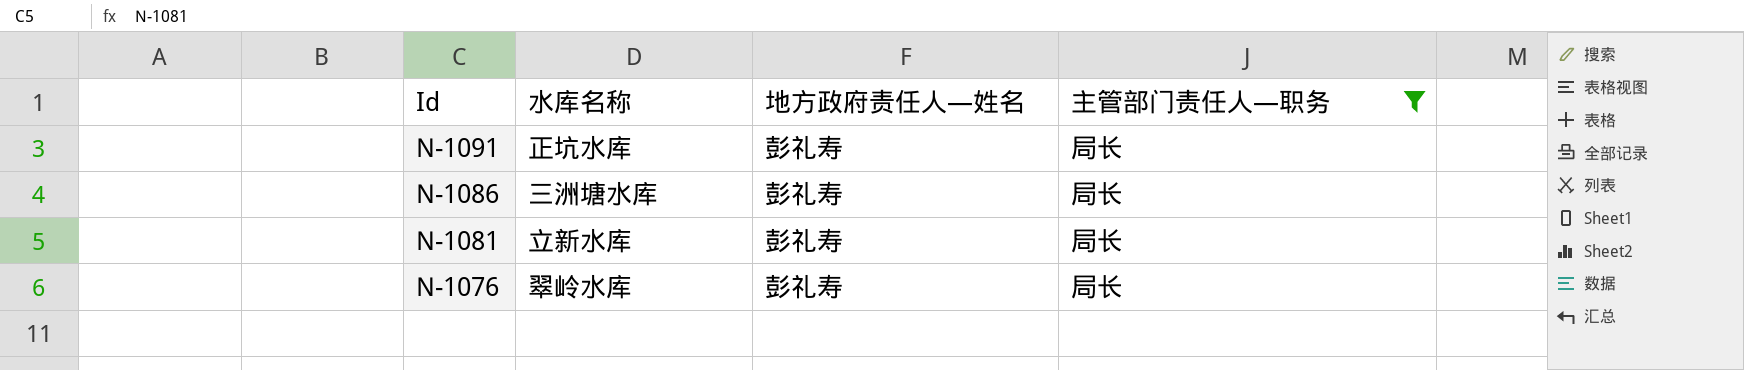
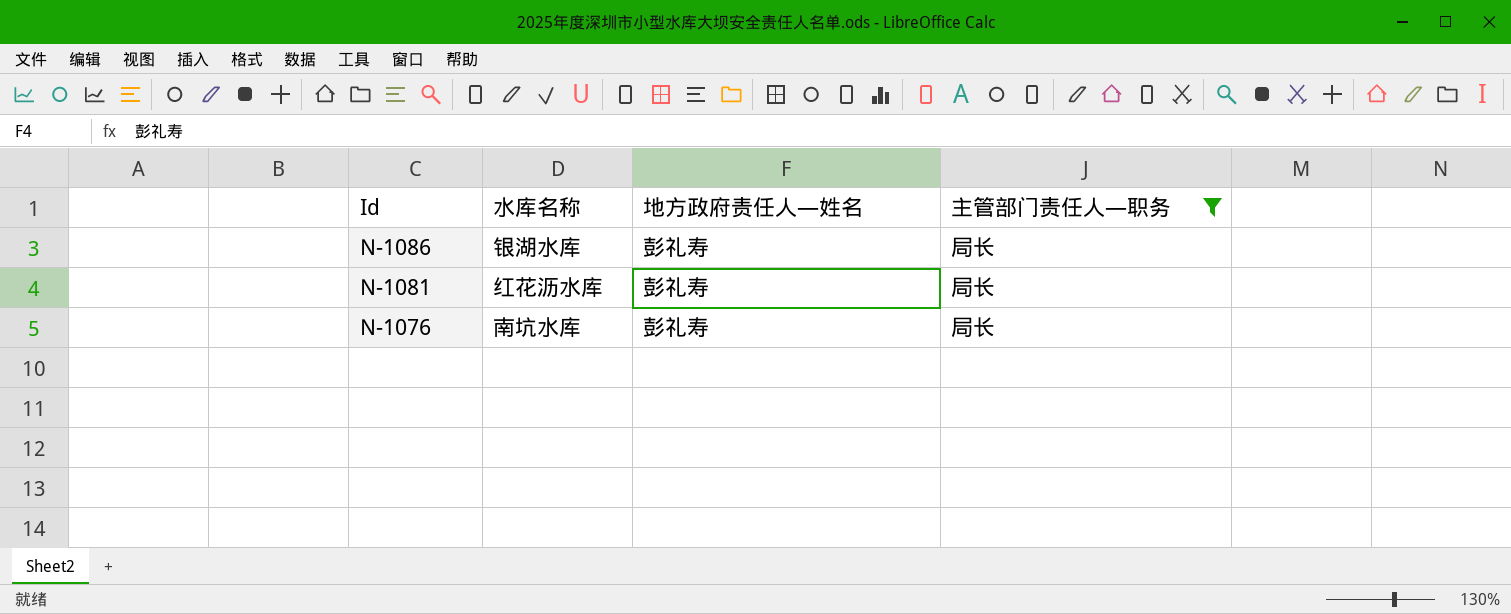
row N-1091: 正坑水库 | 彭礼寿 | 局长 -> none
N-1086 | 水库名称: 三洲塘水库 -> 银湖水库
N-1081 | 水库名称: 立新水库 -> 红花沥水库
N-1076 | 水库名称: 翠岭水库 -> 南坑水库

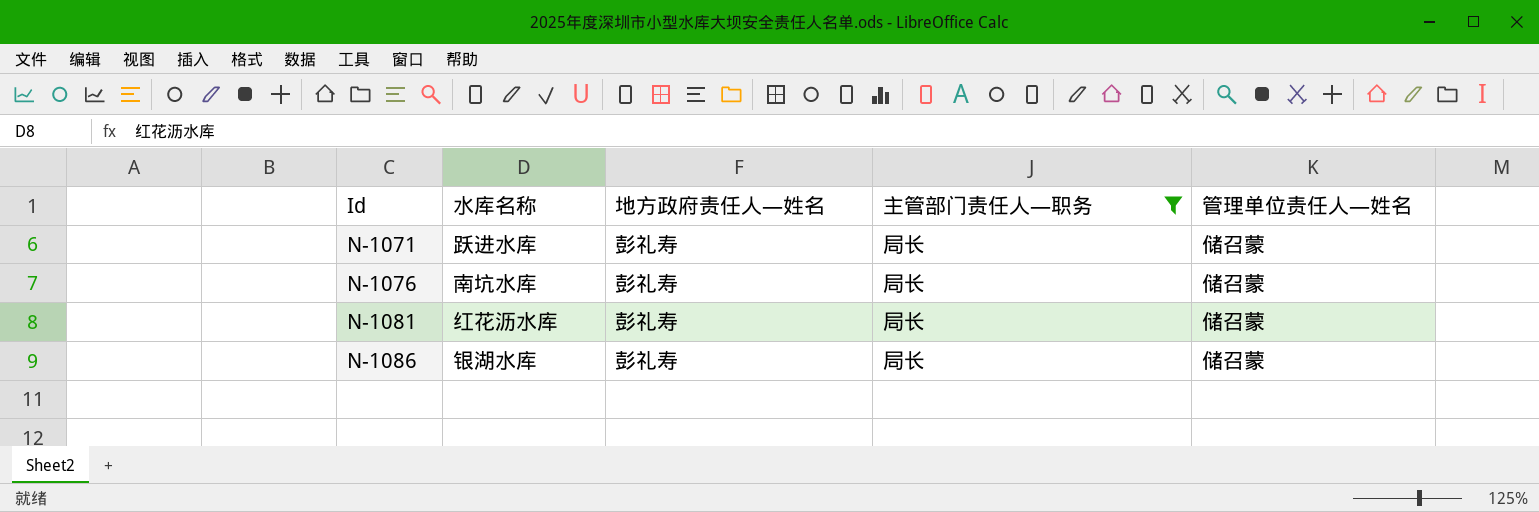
row order: Id descending -> Id ascending
column 管理单位责任人—姓名 | position: none -> 5
row N-1071: none -> 跃进水库 | 彭礼寿 | 局长 | 储召蒙

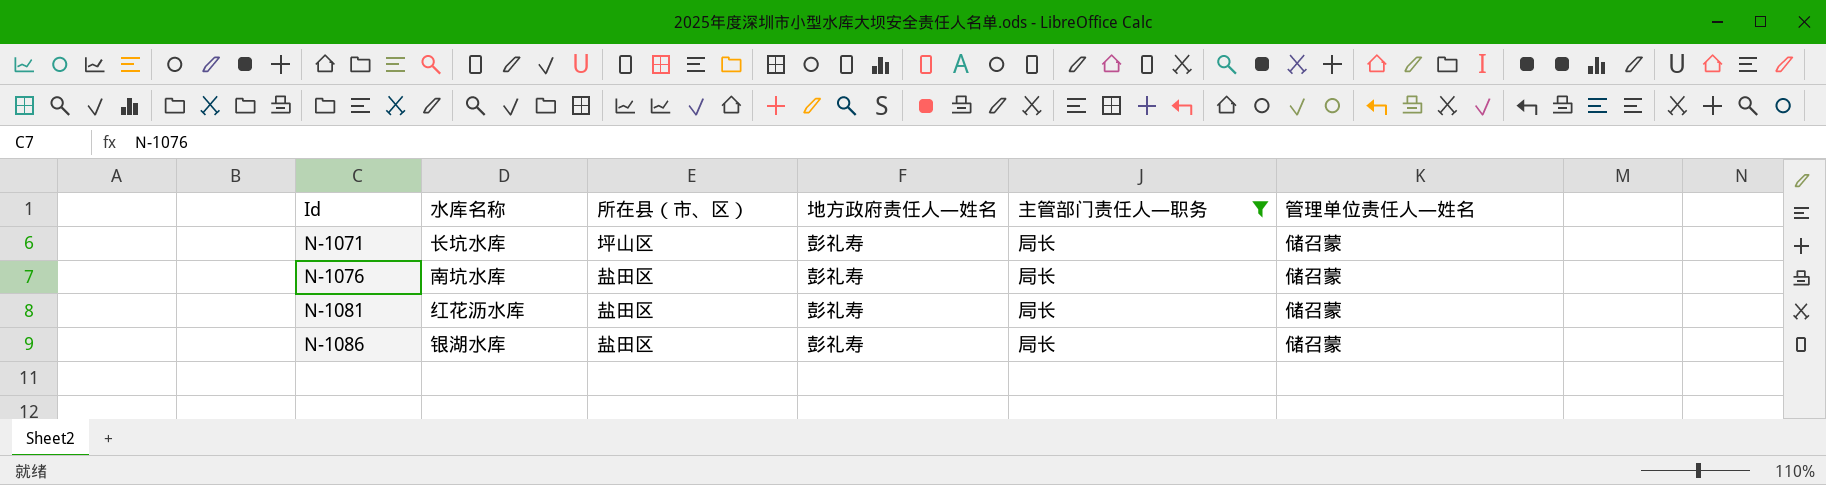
column 所在县（市、区） | position: none -> 3
N-1071 | 水库名称: 跃进水库 -> 长坑水库

